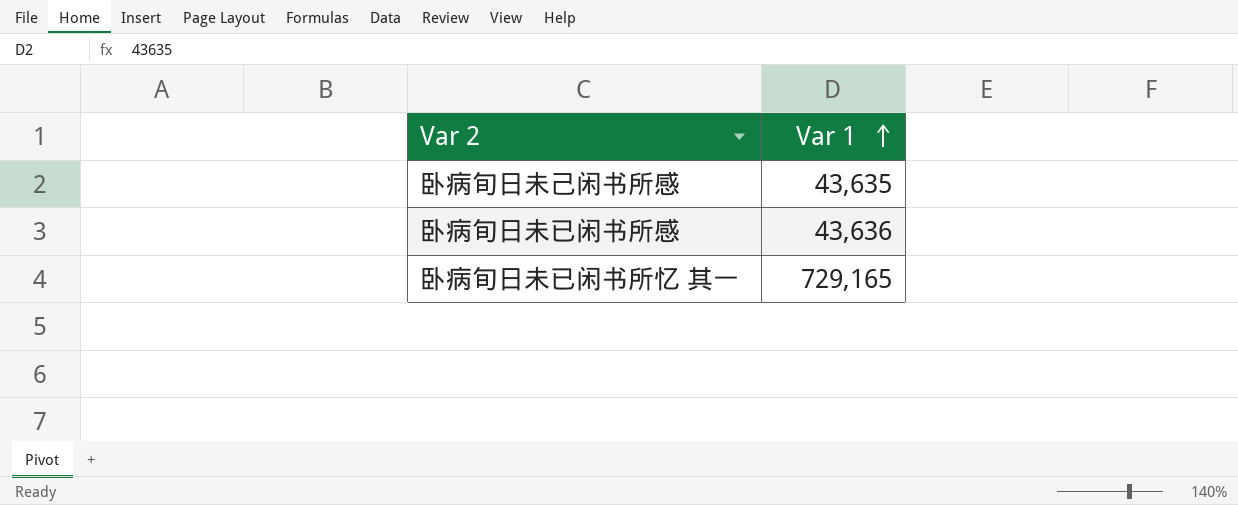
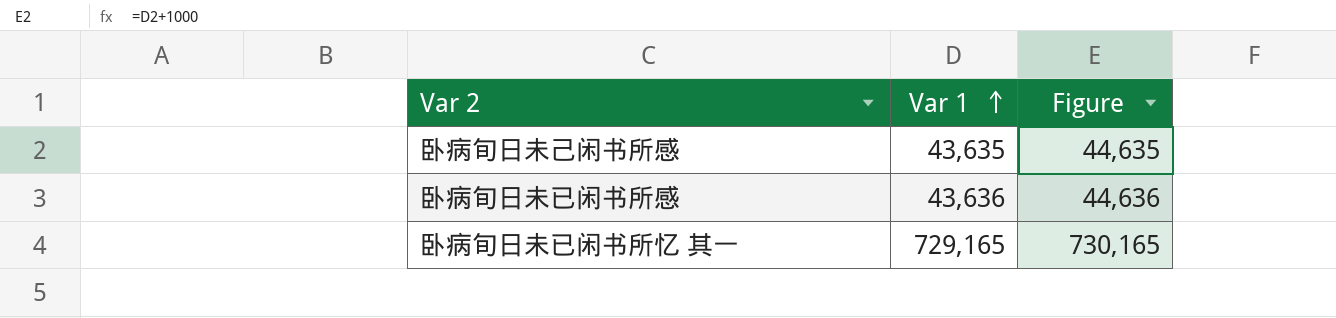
column Figure | formula: none -> [Var 1] + 1000

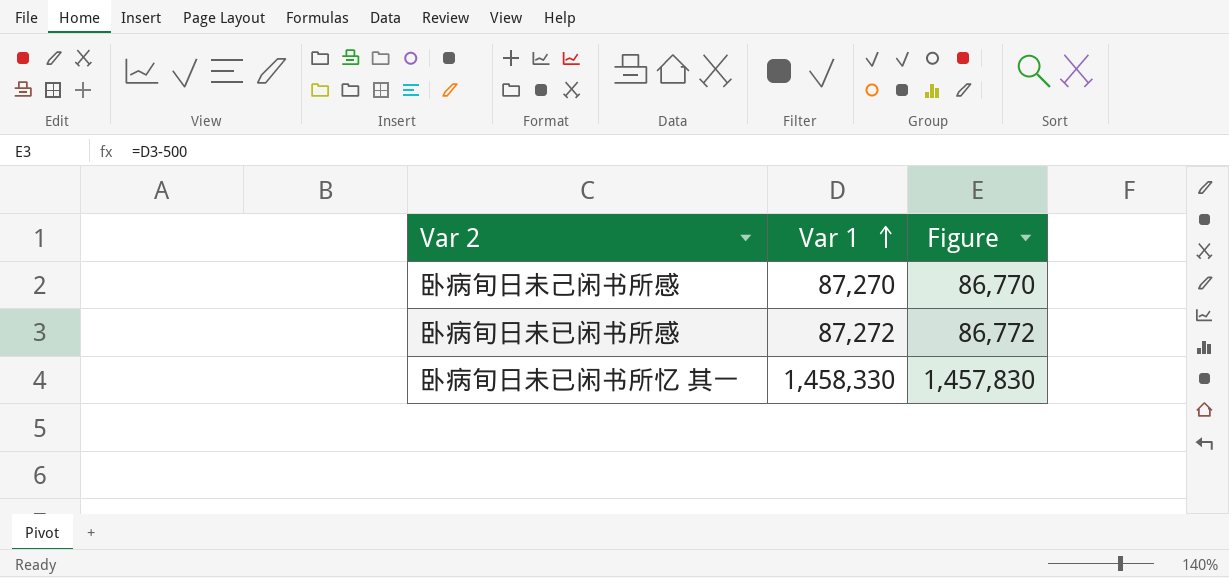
column Figure | formula: [Var 1] + 1000 -> [Var 1] - 500
卧病旬日未己闲书所感 | Var 1: 43,635 -> 87,270
卧病旬日未已闲书所感 | Var 1: 43,636 -> 87,272
卧病旬日未已闲书所忆 其一 | Var 1: 729,165 -> 1,458,330

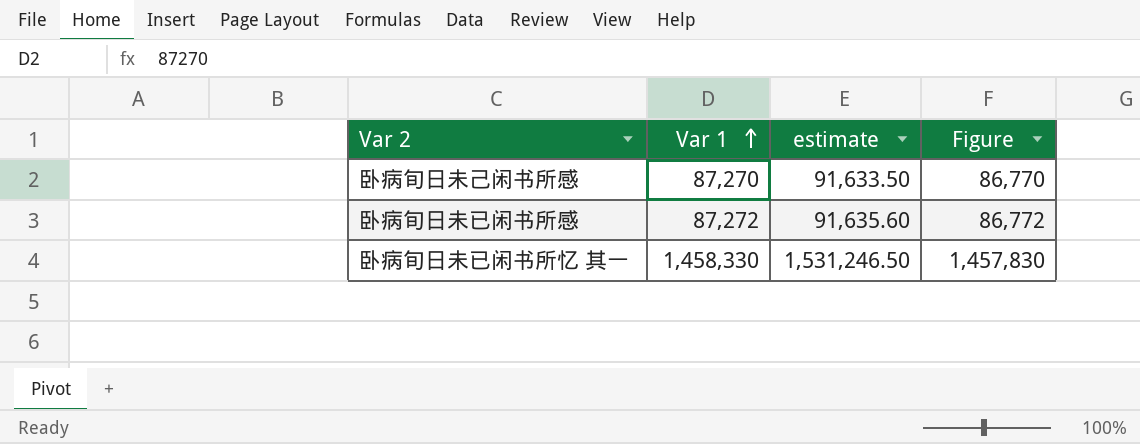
column estimate | formula: none -> [Var 1] * 1.05

